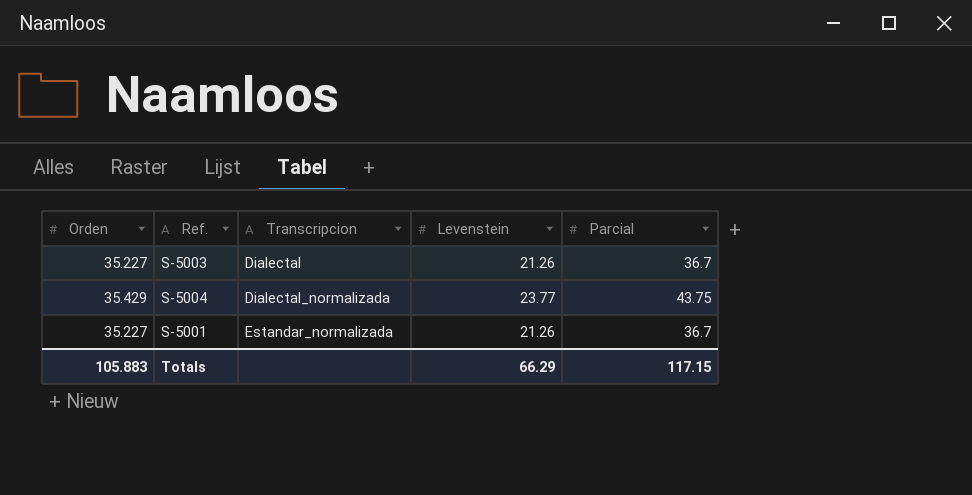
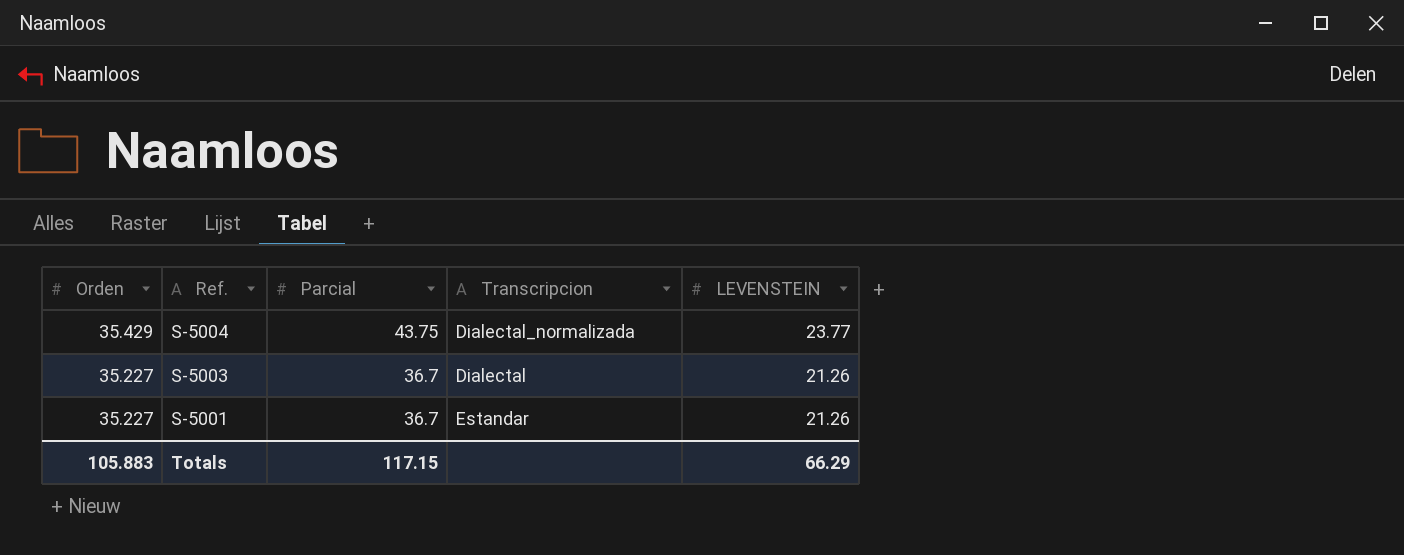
row order: Transcripcion ascending -> Orden descending
column Parcial | position: 5 -> 3
column name: Levenstein -> LEVENSTEIN
S-5001 | Transcripcion: Estandar_normalizada -> Estandar

